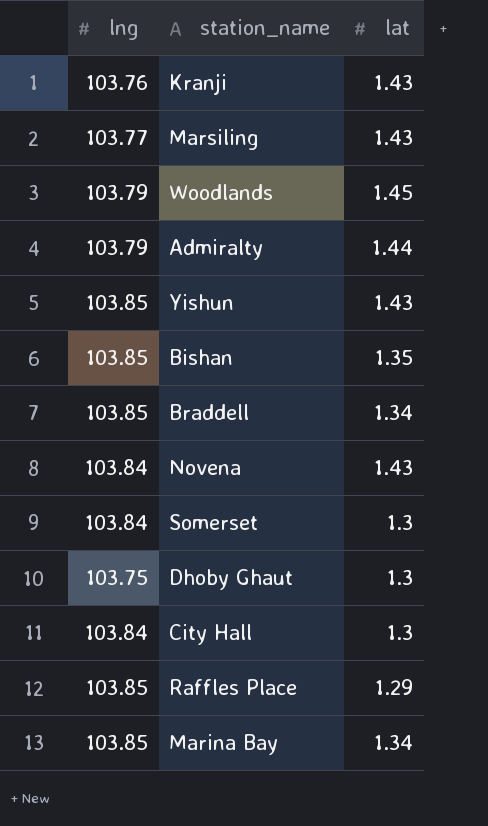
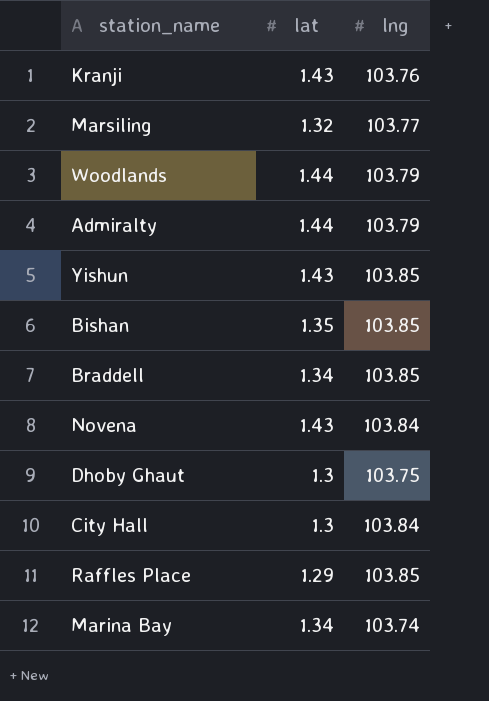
column lng | position: 1 -> 3
row Somerset: 103.84 | 1.3 -> none
Marsiling | lat: 1.43 -> 1.32
Woodlands | lat: 1.45 -> 1.44
Marina Bay | lng: 103.85 -> 103.74

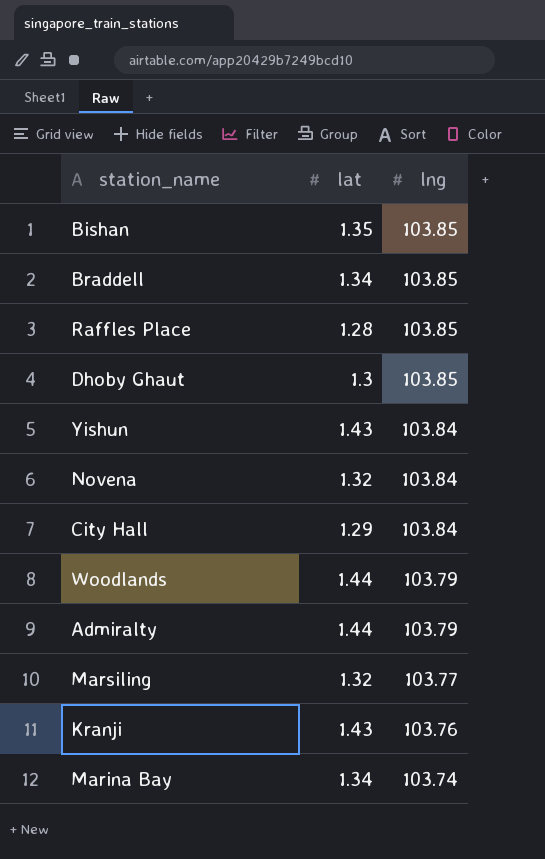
row order: none -> lng descending
Raffles Place | lat: 1.29 -> 1.28
Dhoby Ghaut | lng: 103.75 -> 103.85
Yishun | lng: 103.85 -> 103.84
Novena | lat: 1.43 -> 1.32
City Hall | lat: 1.3 -> 1.29

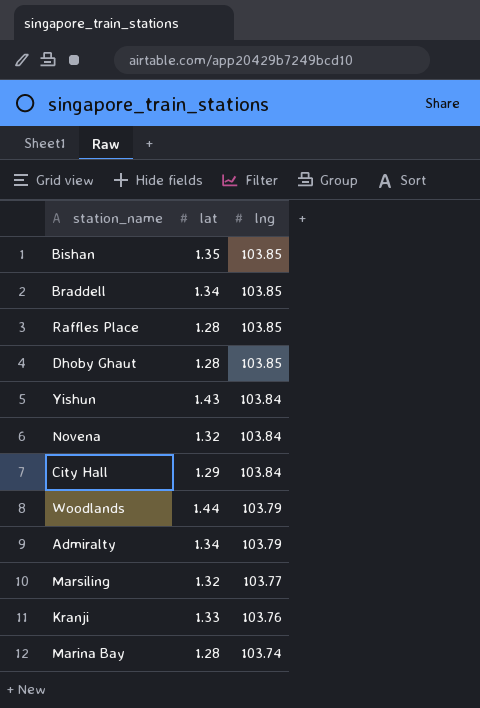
Dhoby Ghaut | lat: 1.3 -> 1.28
Admiralty | lat: 1.44 -> 1.34
Kranji | lat: 1.43 -> 1.33
Marina Bay | lat: 1.34 -> 1.28

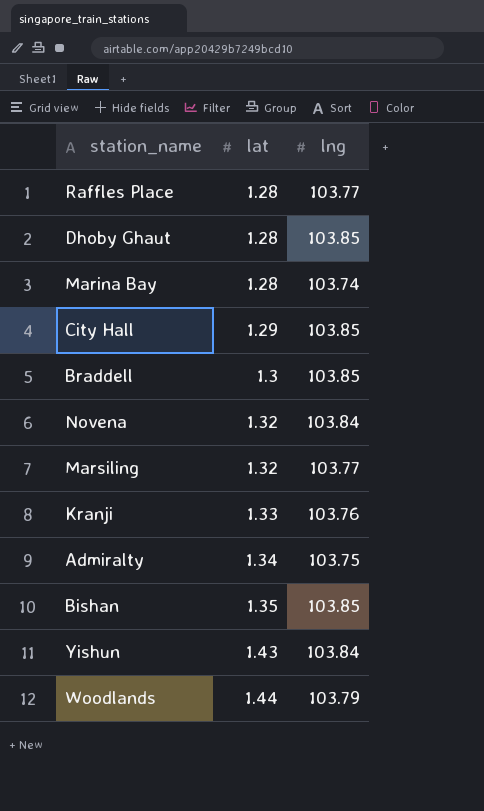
row order: lng descending -> lat ascending
Raffles Place | lng: 103.85 -> 103.77
City Hall | lng: 103.84 -> 103.85
Braddell | lat: 1.34 -> 1.3
Admiralty | lng: 103.79 -> 103.75

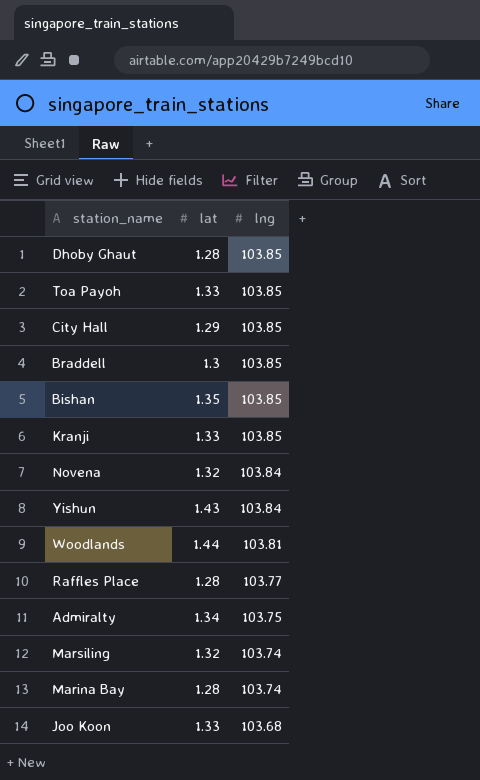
row order: lat ascending -> lng descending
row Toa Payoh: none -> 1.33 | 103.85
Kranji | lng: 103.76 -> 103.85
Woodlands | lng: 103.79 -> 103.81
Marsiling | lng: 103.77 -> 103.74
row Joo Koon: none -> 1.33 | 103.68

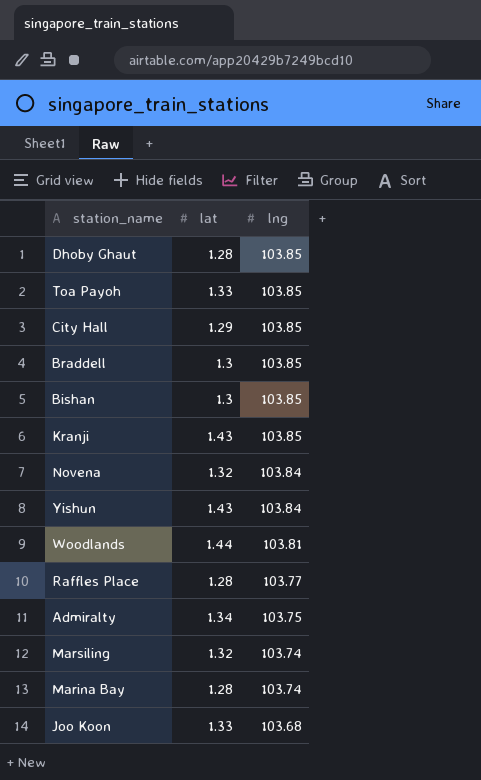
Bishan | lat: 1.35 -> 1.3
Kranji | lat: 1.33 -> 1.43

